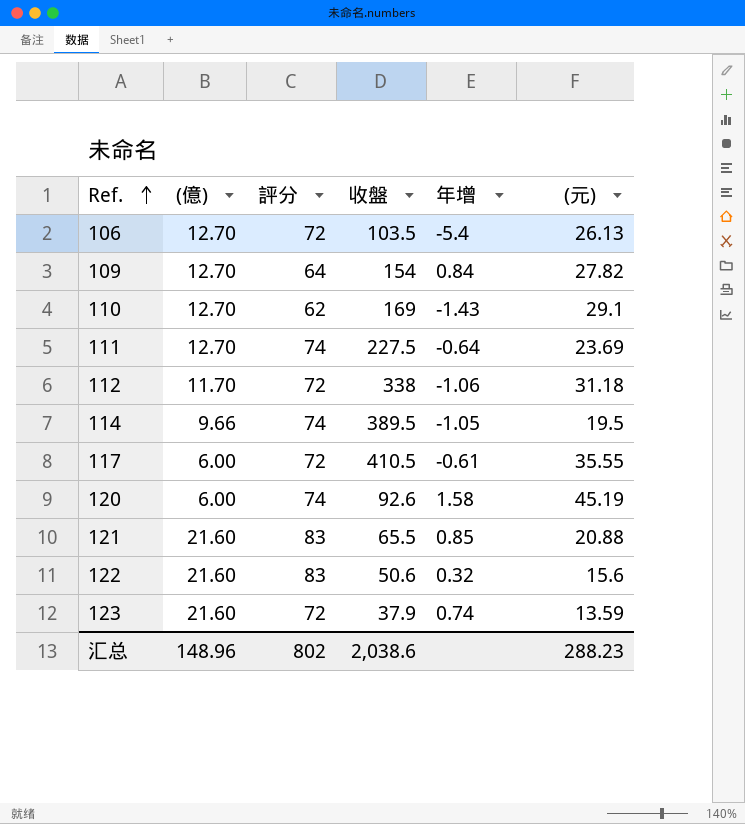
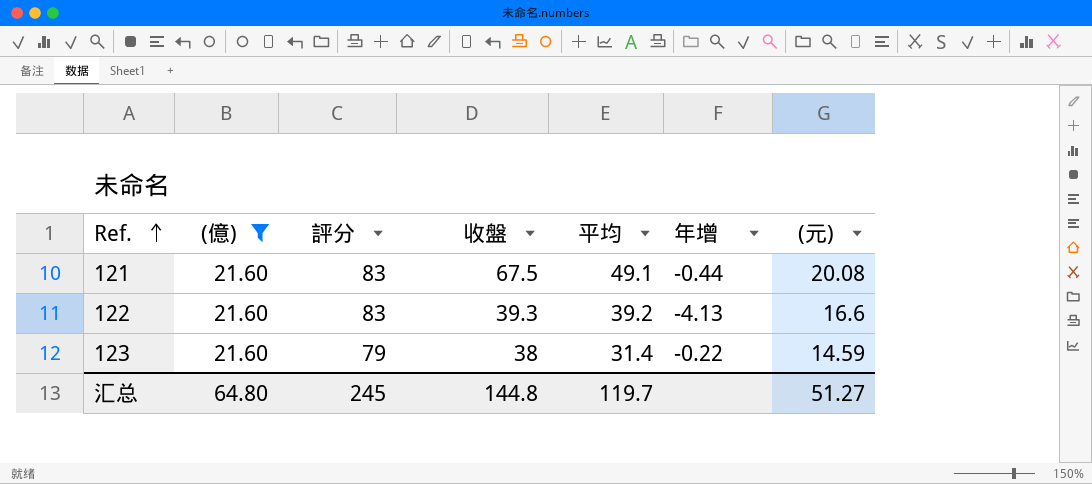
filter: none -> (億) = 21.60
column 平均 | position: none -> 5
121 | 收盤: 65.5 -> 67.5
121 | 年增: 0.85 -> -0.44
121 | (元): 20.88 -> 20.08
122 | 收盤: 50.6 -> 39.3
122 | 年增: 0.32 -> -4.13
122 | (元): 15.6 -> 16.6
123 | 評分: 72 -> 79
123 | 收盤: 37.9 -> 38
123 | 年增: 0.74 -> -0.22
123 | (元): 13.59 -> 14.59
汇总 | (億): 148.96 -> 64.80
汇总 | 評分: 802 -> 245
汇总 | 收盤: 2,038.6 -> 144.8
汇总 | (元): 288.23 -> 51.27

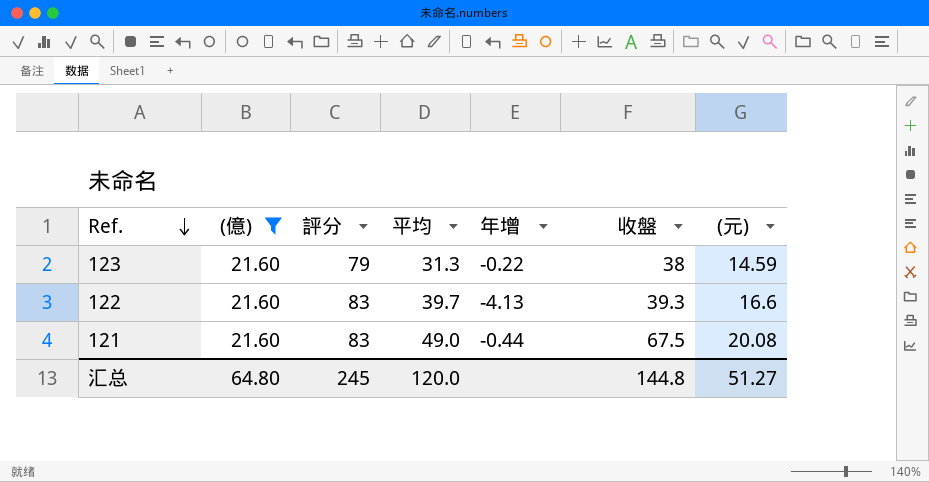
row order: Ref. ascending -> Ref. descending
column 收盤 | position: 4 -> 6
123 | 平均: 31.4 -> 31.3
122 | 平均: 39.2 -> 39.7
121 | 平均: 49.1 -> 49.0
汇总 | 平均: 119.7 -> 120.0

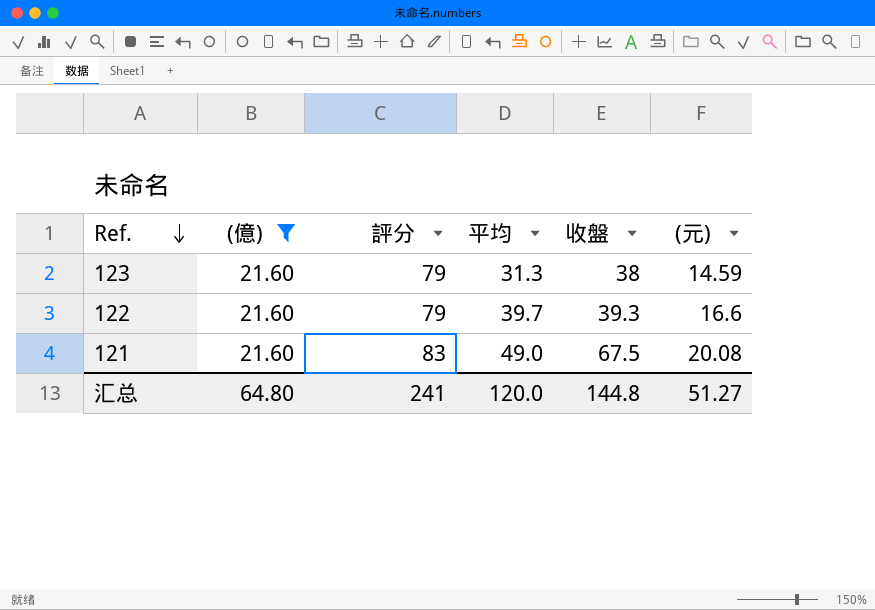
column 年增 | position: 5 -> none
122 | 評分: 83 -> 79
汇总 | 評分: 245 -> 241

